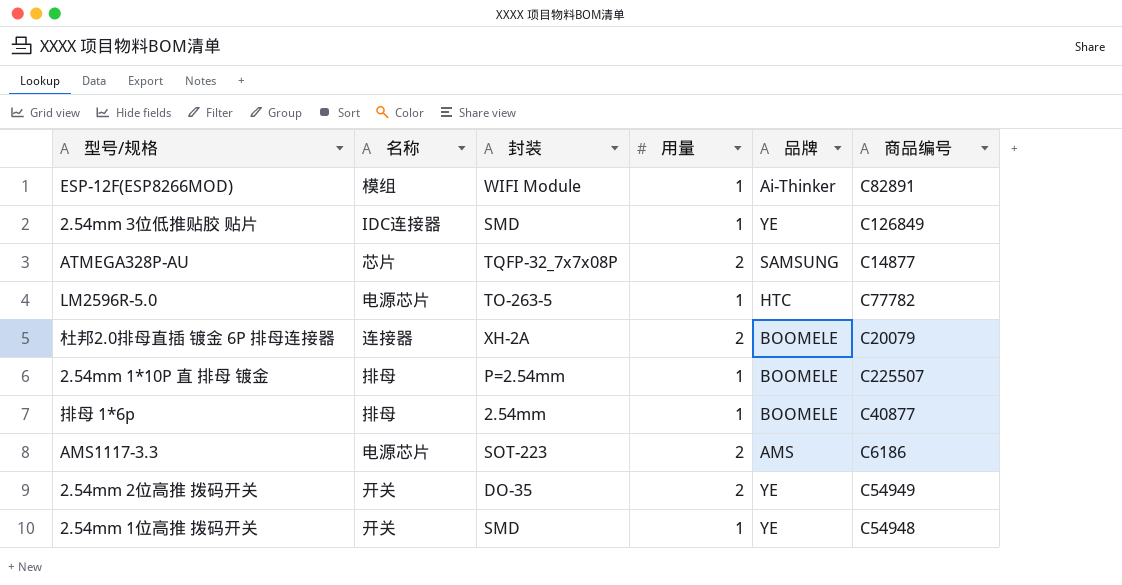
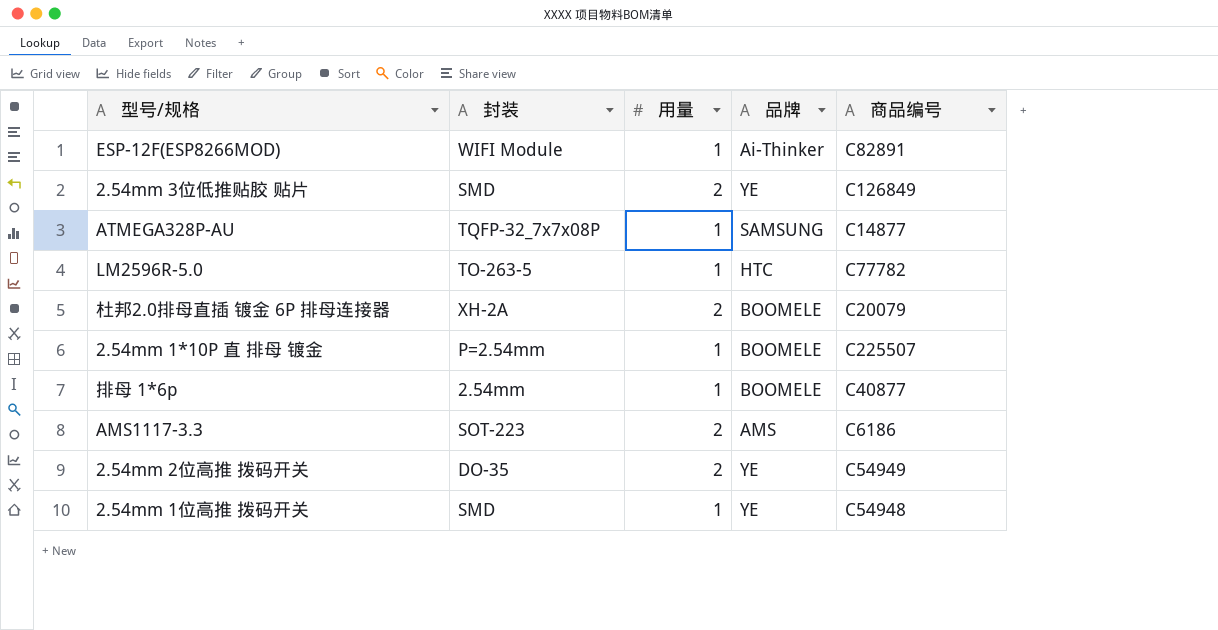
column 名称 | position: 2 -> none
2.54mm 3位低推贴胶 贴片 | 用量: 1 -> 2
ATMEGA328P-AU | 用量: 2 -> 1

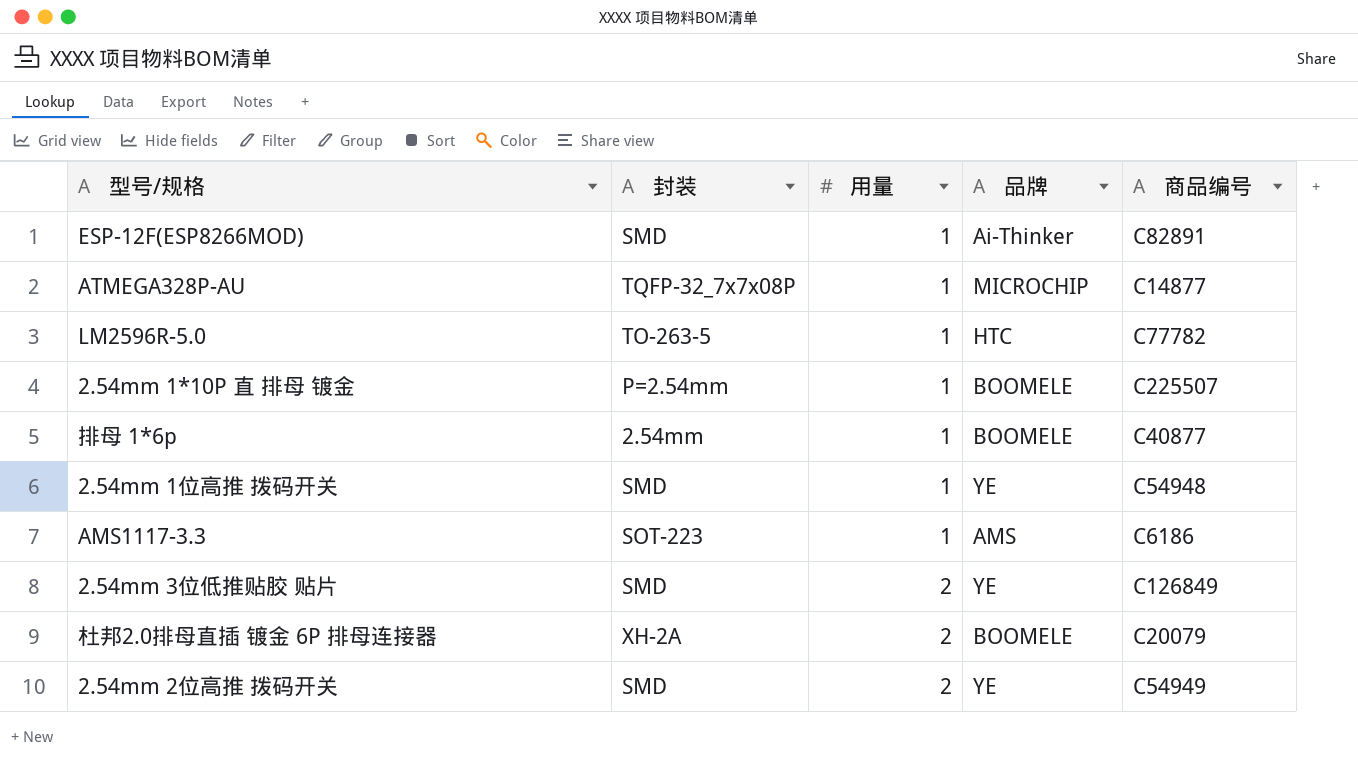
row order: none -> 用量 ascending
ESP-12F(ESP8266MOD) | 封装: WIFI Module -> SMD
ATMEGA328P-AU | 品牌: SAMSUNG -> MICROCHIP
AMS1117-3.3 | 用量: 2 -> 1
2.54mm 2位高推 拨码开关 | 封装: DO-35 -> SMD

